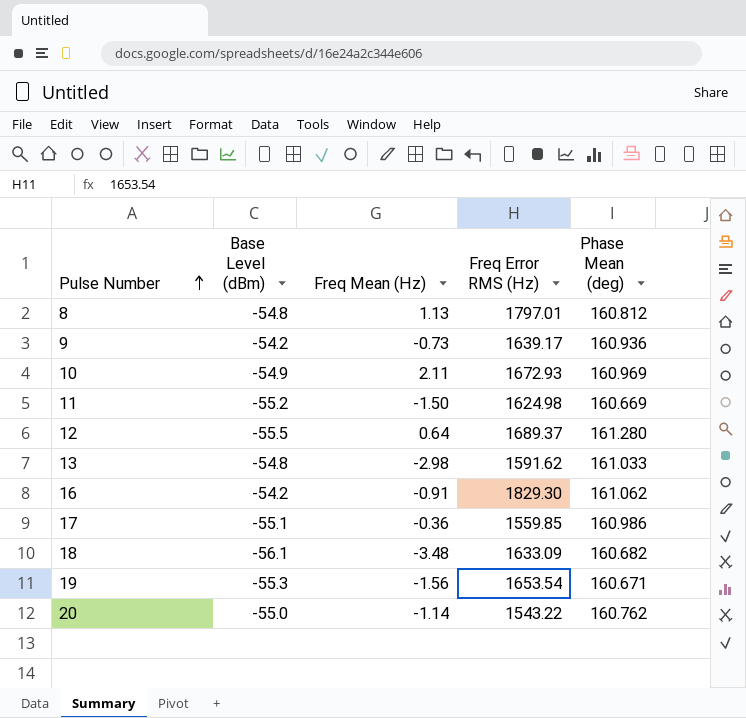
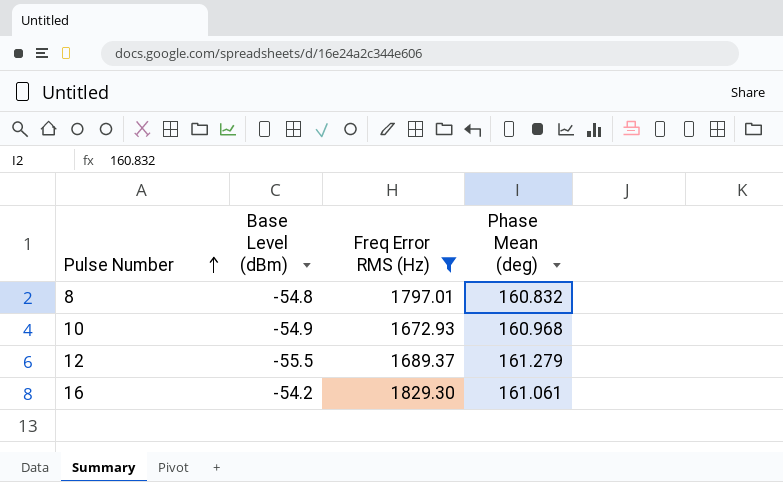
filter: none -> Freq Error RMS (Hz) >= 1672.93
column Freq Mean (Hz) | position: 3 -> none
8 | Phase Mean (deg): 160.812 -> 160.832
10 | Phase Mean (deg): 160.969 -> 160.968
12 | Phase Mean (deg): 161.280 -> 161.279
16 | Phase Mean (deg): 161.062 -> 161.061

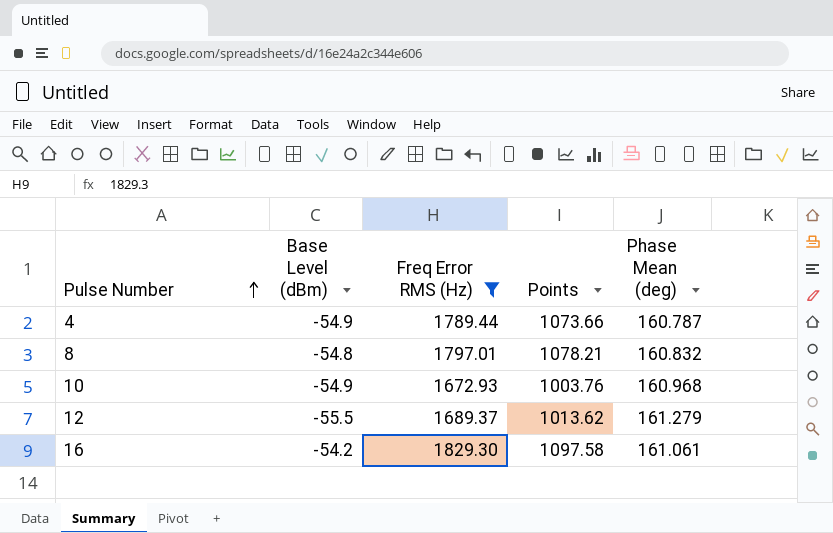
column Points | formula: none -> [Freq Error RMS (Hz)] * 0.6
row 4: none -> -54.9 | 1789.44 | 1073.66 | 160.787

